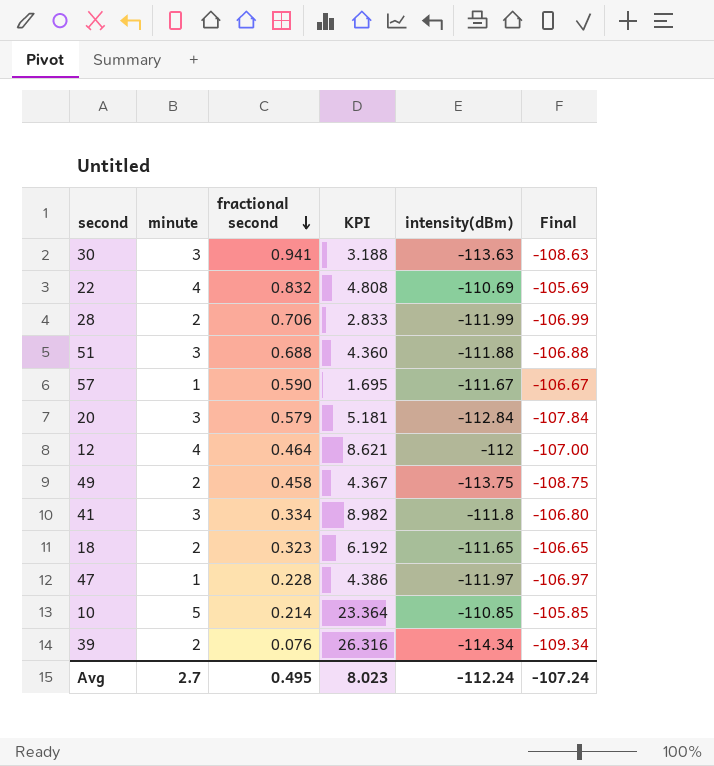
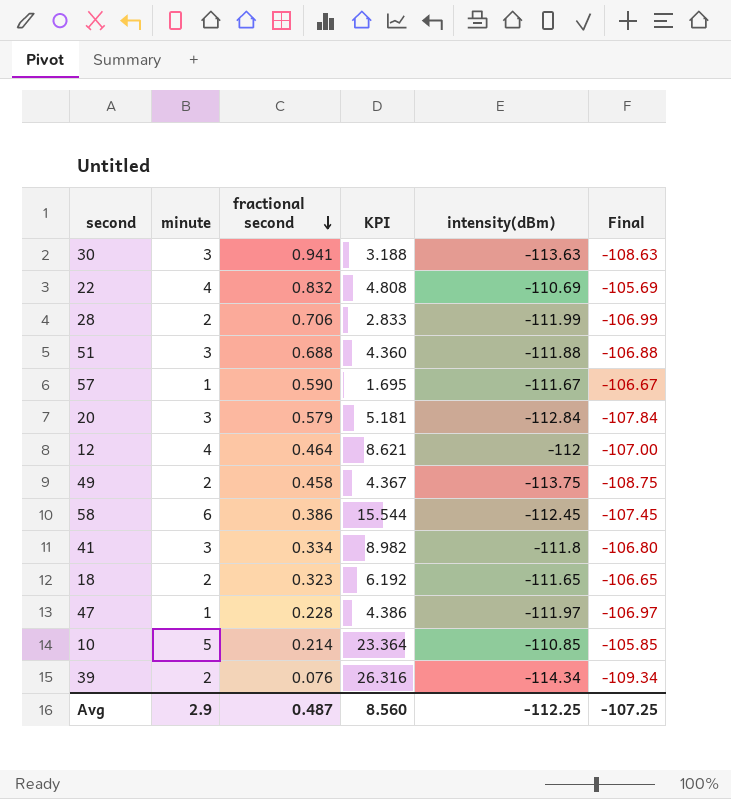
row 58: none -> 6 | 0.386 | 15.544 | -112.45 | -107.45
Avg | minute: 2.7 -> 2.9
Avg | fractional second: 0.495 -> 0.487
Avg | KPI: 8.023 -> 8.560
Avg | intensity(dBm): -112.24 -> -112.25
Avg | Final: -107.24 -> -107.25

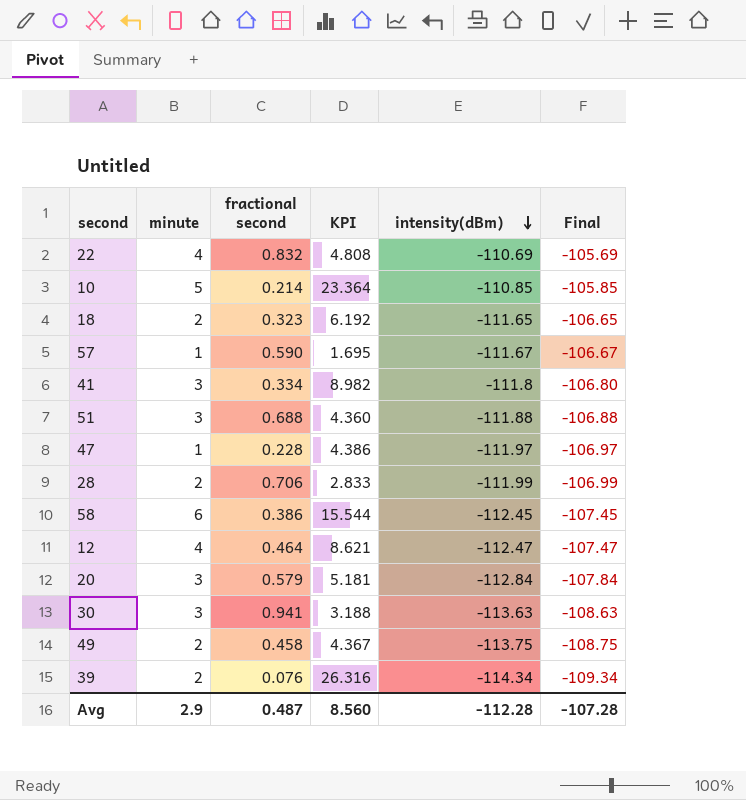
row order: fractional second descending -> intensity(dBm) descending
12 | intensity(dBm): -112 -> -112.47
12 | Final: -107.00 -> -107.47
Avg | intensity(dBm): -112.25 -> -112.28
Avg | Final: -107.25 -> -107.28

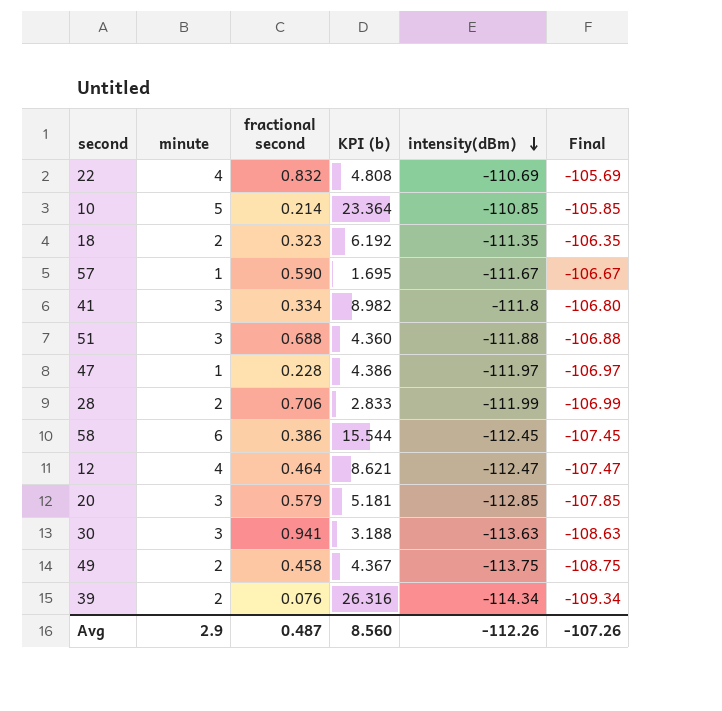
column name: KPI -> KPI (b)
18 | intensity(dBm): -111.65 -> -111.35
18 | Final: -106.65 -> -106.35
20 | intensity(dBm): -112.84 -> -112.85
20 | Final: -107.84 -> -107.85
Avg | intensity(dBm): -112.28 -> -112.26
Avg | Final: -107.28 -> -107.26

